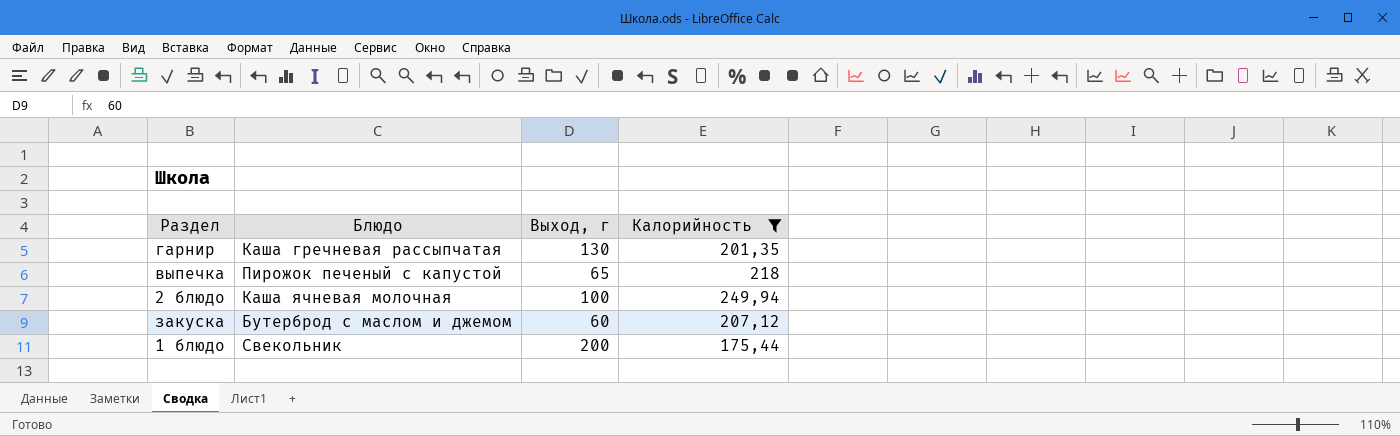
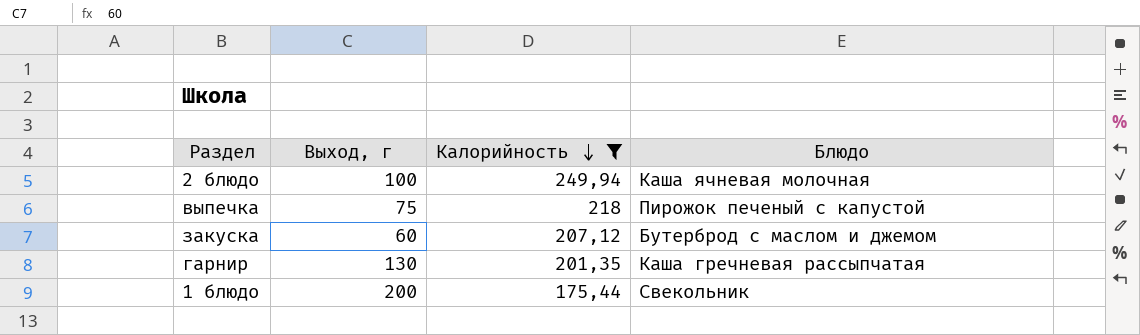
row order: none -> Калорийность descending
column Блюдо | position: 2 -> 4
выпечка | Выход, г: 65 -> 75

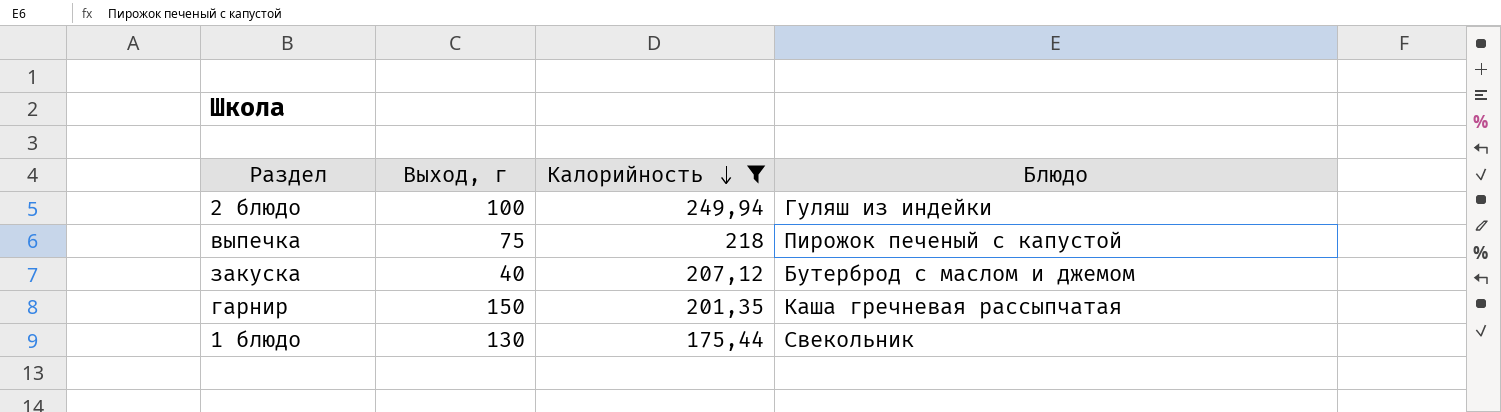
2 блюдо | Блюдо: Каша ячневая молочная -> Гуляш из индейки
закуска | Выход, г: 60 -> 40
гарнир | Выход, г: 130 -> 150
1 блюдо | Выход, г: 200 -> 130

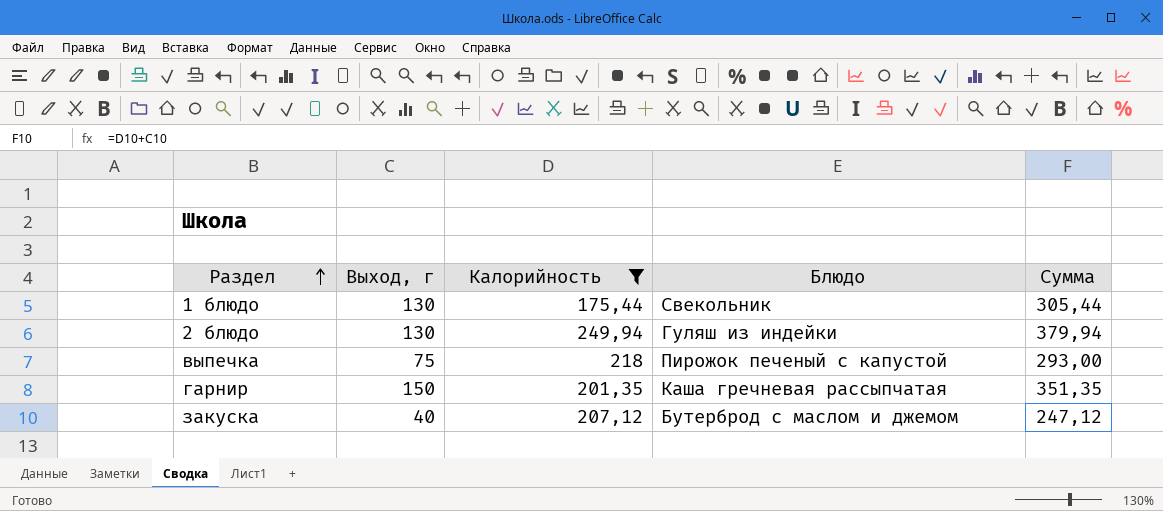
row order: Калорийность descending -> Раздел ascending
column Сумма | formula: none -> [Выход, г] + [Калорийность]
2 блюдо | Выход, г: 100 -> 130

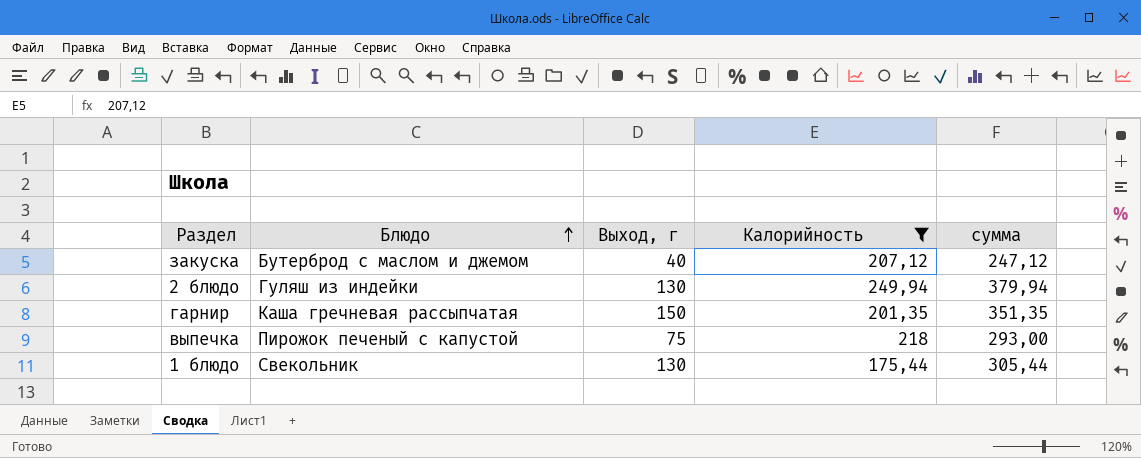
row order: Раздел ascending -> Блюдо ascending
column Блюдо | position: 4 -> 2
column name: Сумма -> сумма

